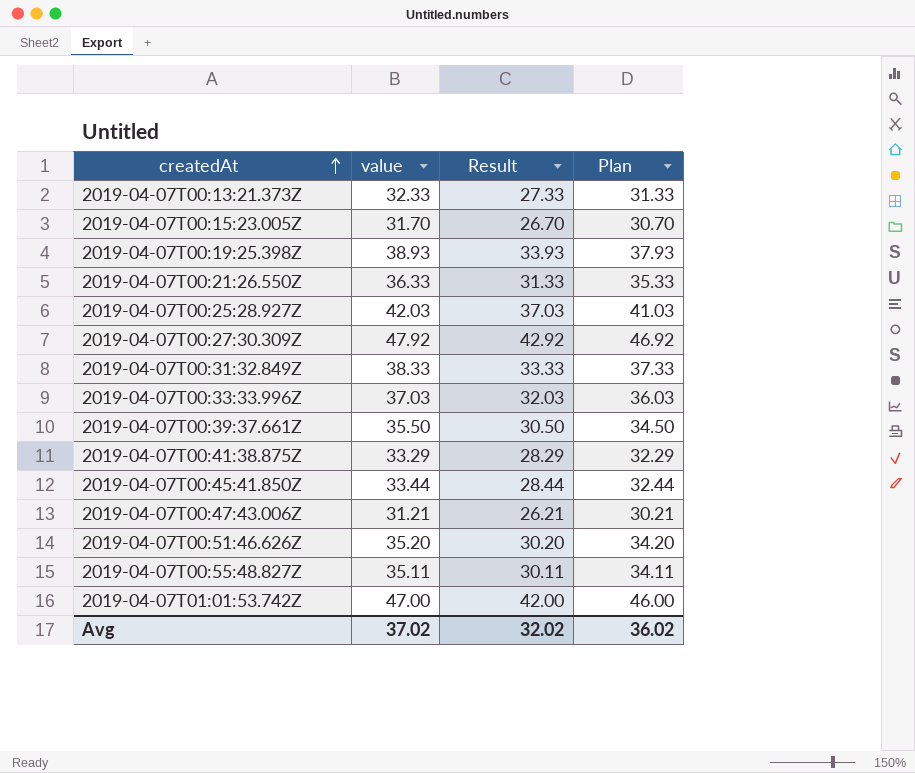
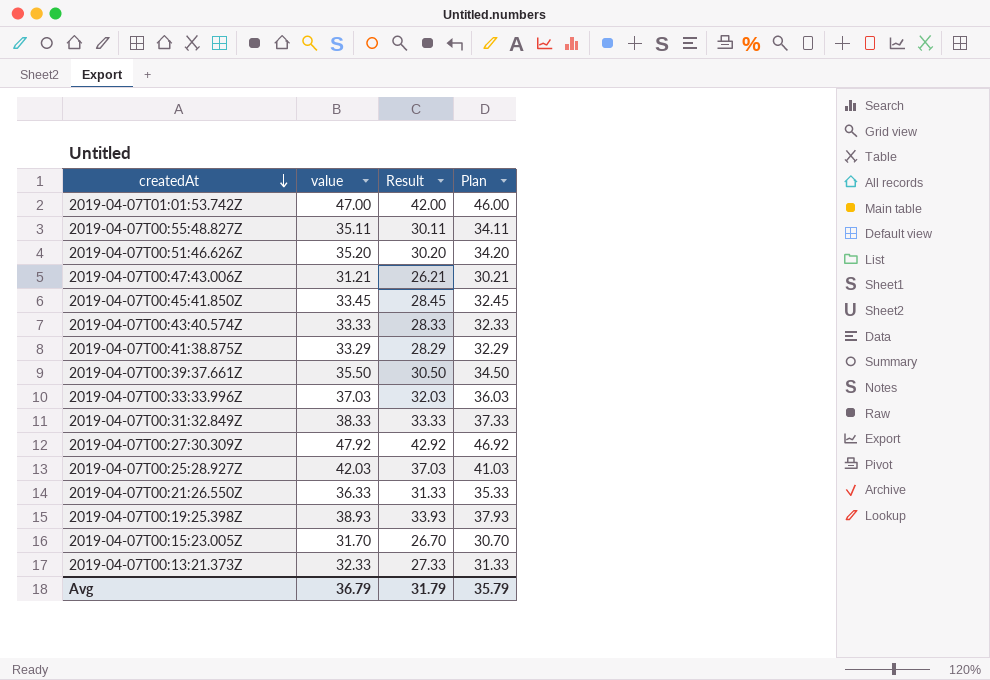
row order: createdAt ascending -> createdAt descending
2019-04-07T00:45:41.850Z | value: 33.44 -> 33.45
2019-04-07T00:45:41.850Z | Result: 28.44 -> 28.45
2019-04-07T00:45:41.850Z | Plan: 32.44 -> 32.45
row 2019-04-07T00:43:40.574Z: none -> 33.33 | 28.33 | 32.33
Avg | value: 37.02 -> 36.79
Avg | Result: 32.02 -> 31.79
Avg | Plan: 36.02 -> 35.79

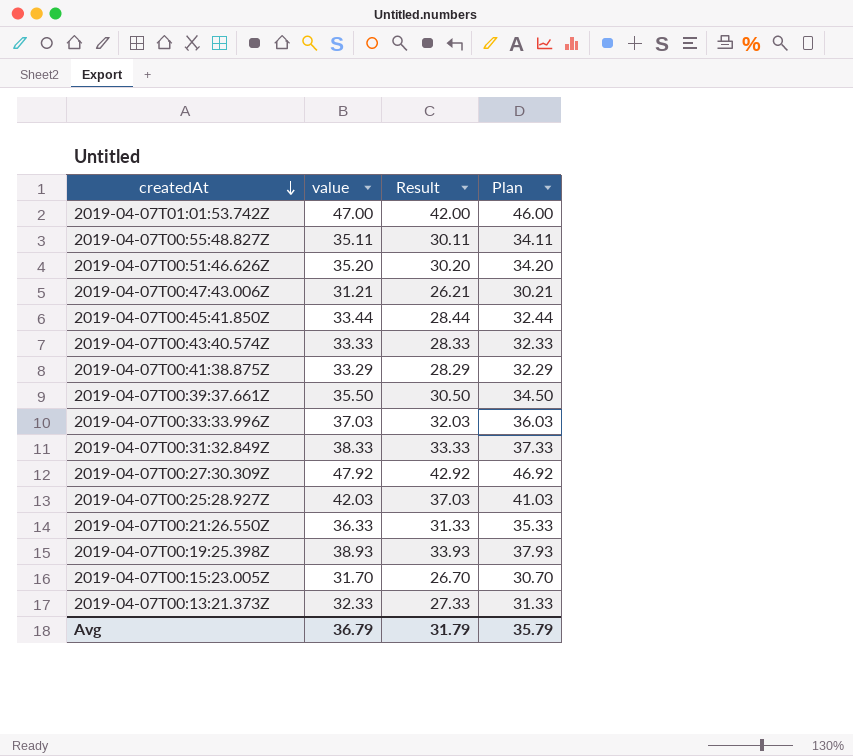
2019-04-07T00:45:41.850Z | value: 33.45 -> 33.44
2019-04-07T00:45:41.850Z | Result: 28.45 -> 28.44
2019-04-07T00:45:41.850Z | Plan: 32.45 -> 32.44

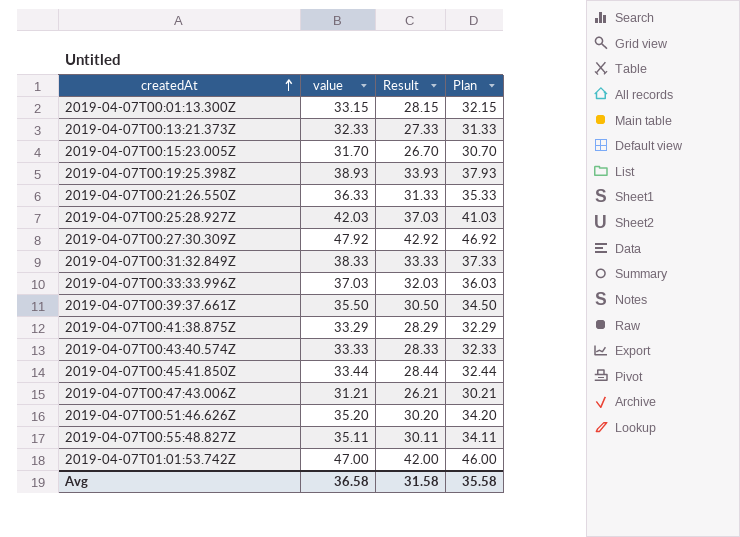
row order: createdAt descending -> createdAt ascending
row 2019-04-07T00:01:13.300Z: none -> 33.15 | 28.15 | 32.15
Avg | value: 36.79 -> 36.58
Avg | Result: 31.79 -> 31.58
Avg | Plan: 35.79 -> 35.58

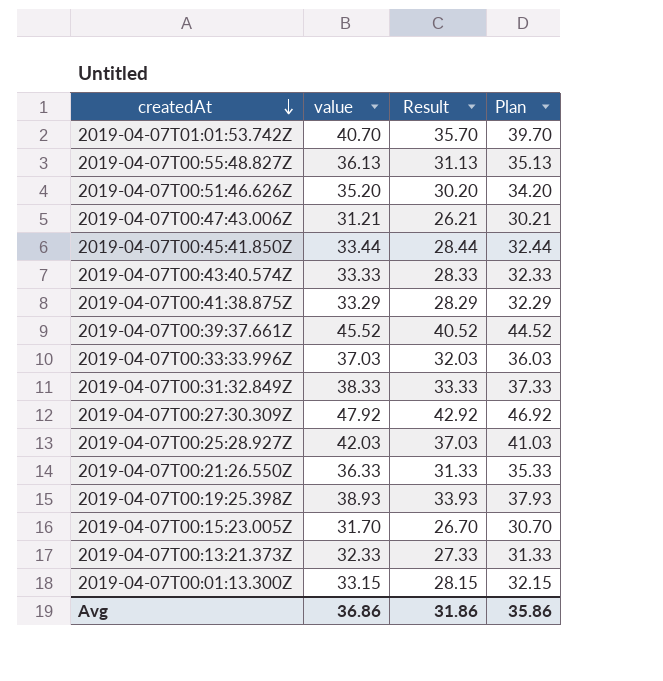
row order: createdAt ascending -> createdAt descending
2019-04-07T01:01:53.742Z | value: 47.00 -> 40.70
2019-04-07T01:01:53.742Z | Result: 42.00 -> 35.70
2019-04-07T01:01:53.742Z | Plan: 46.00 -> 39.70
2019-04-07T00:55:48.827Z | value: 35.11 -> 36.13
2019-04-07T00:55:48.827Z | Result: 30.11 -> 31.13
2019-04-07T00:55:48.827Z | Plan: 34.11 -> 35.13
2019-04-07T00:39:37.661Z | value: 35.50 -> 45.52
2019-04-07T00:39:37.661Z | Result: 30.50 -> 40.52
2019-04-07T00:39:37.661Z | Plan: 34.50 -> 44.52
Avg | value: 36.58 -> 36.86
Avg | Result: 31.58 -> 31.86
Avg | Plan: 35.58 -> 35.86

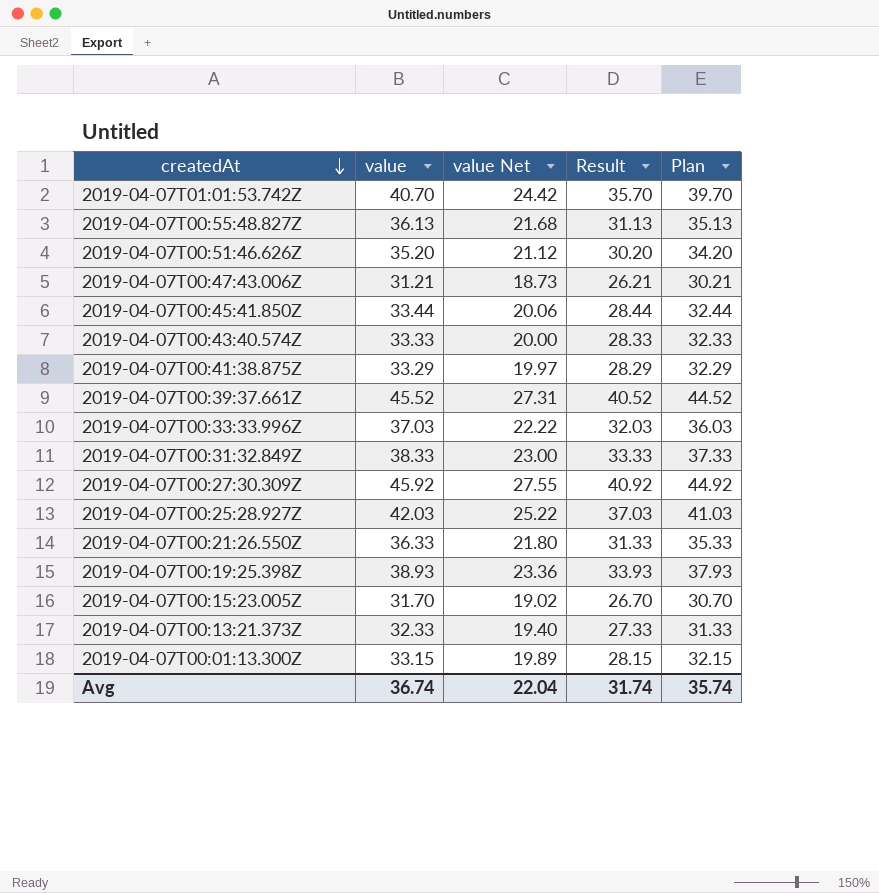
column value Net | formula: none -> [value] * 0.6
2019-04-07T00:27:30.309Z | value: 47.92 -> 45.92
2019-04-07T00:27:30.309Z | Result: 42.92 -> 40.92
2019-04-07T00:27:30.309Z | Plan: 46.92 -> 44.92
Avg | value: 36.86 -> 36.74
Avg | Result: 31.86 -> 31.74
Avg | Plan: 35.86 -> 35.74

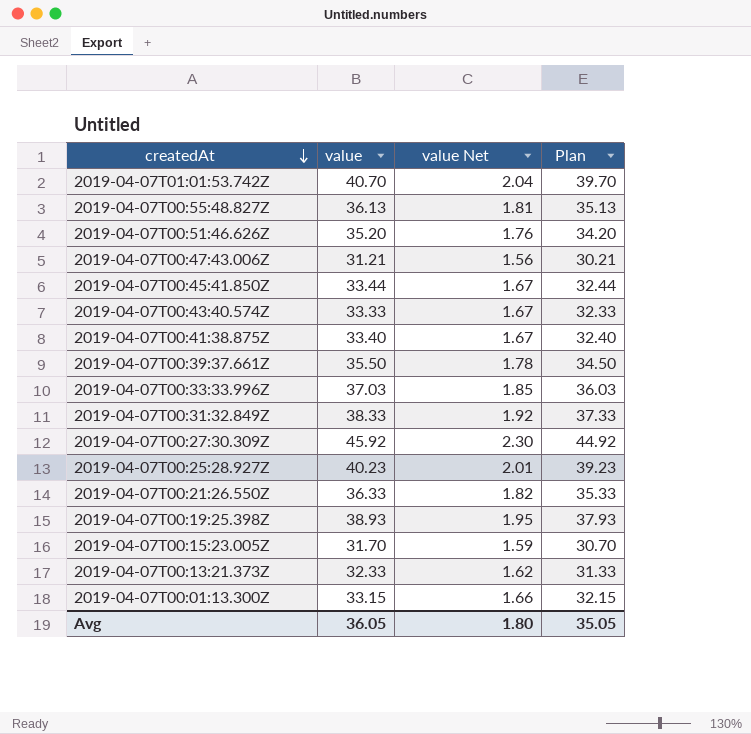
column Result | formula: [value] - 5 -> none
column value Net | formula: [value] * 0.6 -> [value] * 0.05
2019-04-07T00:41:38.875Z | value: 33.29 -> 33.40
2019-04-07T00:41:38.875Z | Plan: 32.29 -> 32.40
2019-04-07T00:39:37.661Z | value: 45.52 -> 35.50
2019-04-07T00:39:37.661Z | Plan: 44.52 -> 34.50
2019-04-07T00:25:28.927Z | value: 42.03 -> 40.23
2019-04-07T00:25:28.927Z | Plan: 41.03 -> 39.23
Avg | value: 36.74 -> 36.05
Avg | value Net: 22.04 -> 1.80
Avg | Plan: 35.74 -> 35.05

